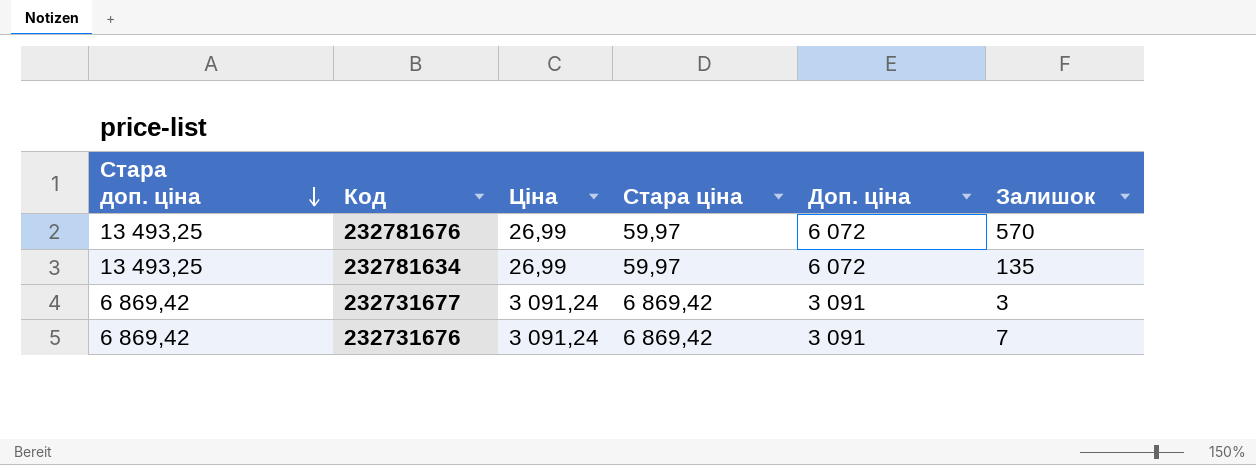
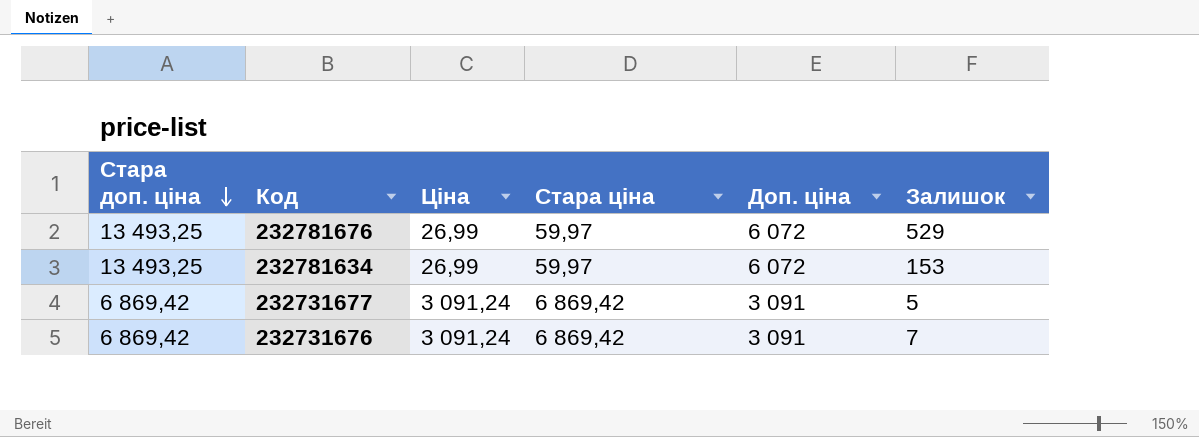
232781676 | Залишок: 570 -> 529
232781634 | Залишок: 135 -> 153
232731677 | Залишок: 3 -> 5

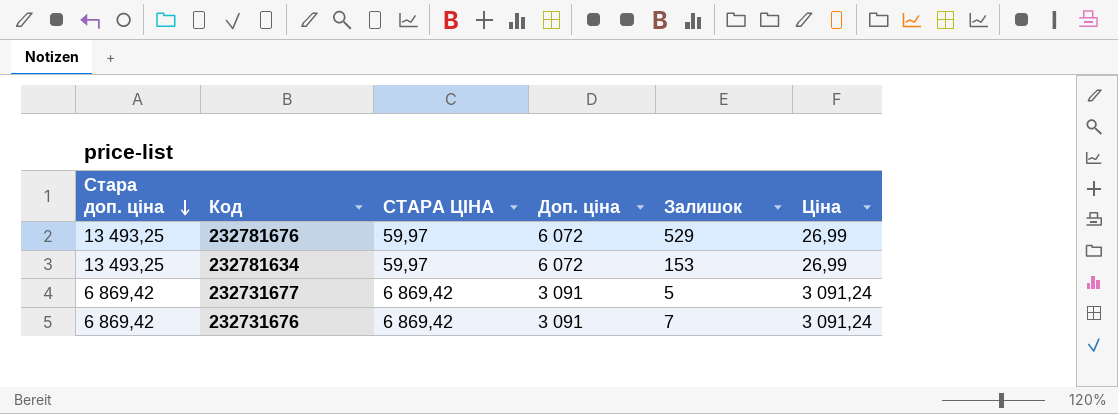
column name: Стара ціна -> СТАРА ЦІНА
column Ціна | position: 3 -> 6

